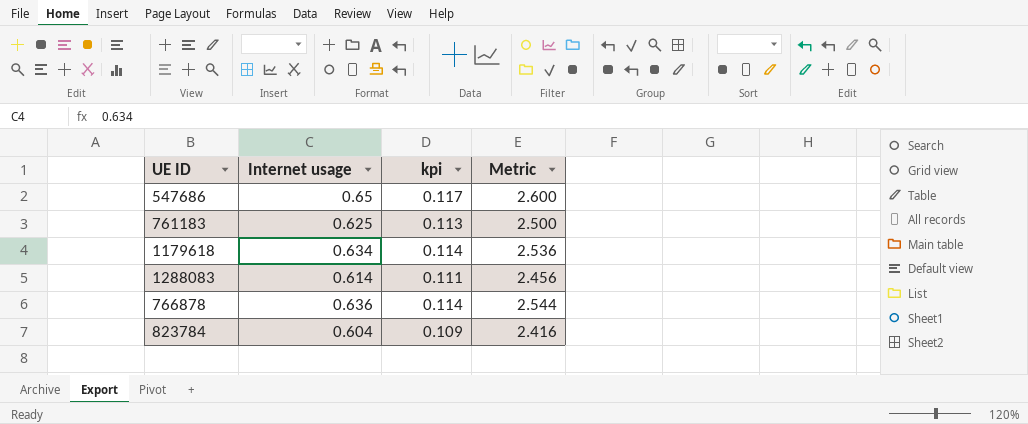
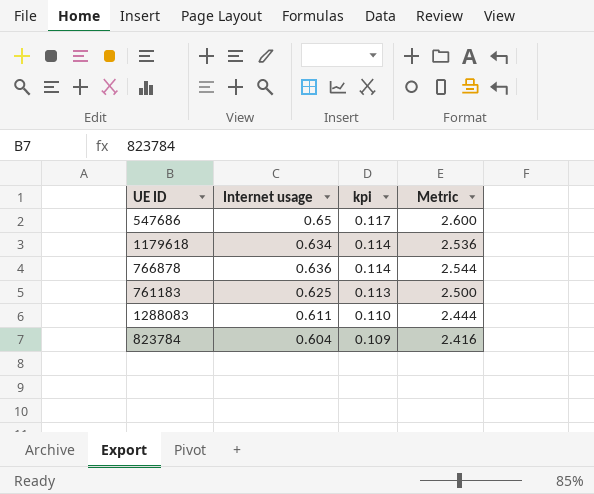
row order: none -> kpi descending
1288083 | Internet usage: 0.614 -> 0.611
1288083 | kpi: 0.111 -> 0.110
1288083 | Metric: 2.456 -> 2.444

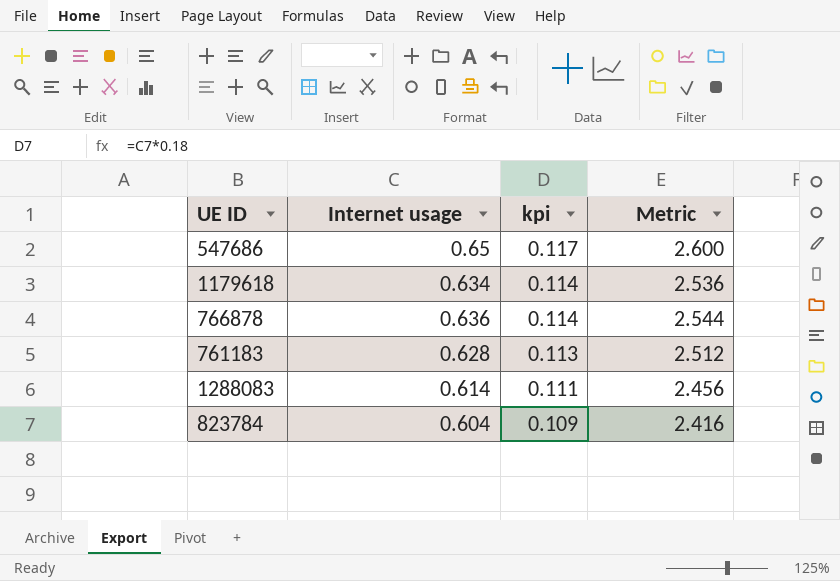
761183 | Internet usage: 0.625 -> 0.628
761183 | Metric: 2.500 -> 2.512
1288083 | Internet usage: 0.611 -> 0.614
1288083 | kpi: 0.110 -> 0.111
1288083 | Metric: 2.444 -> 2.456

